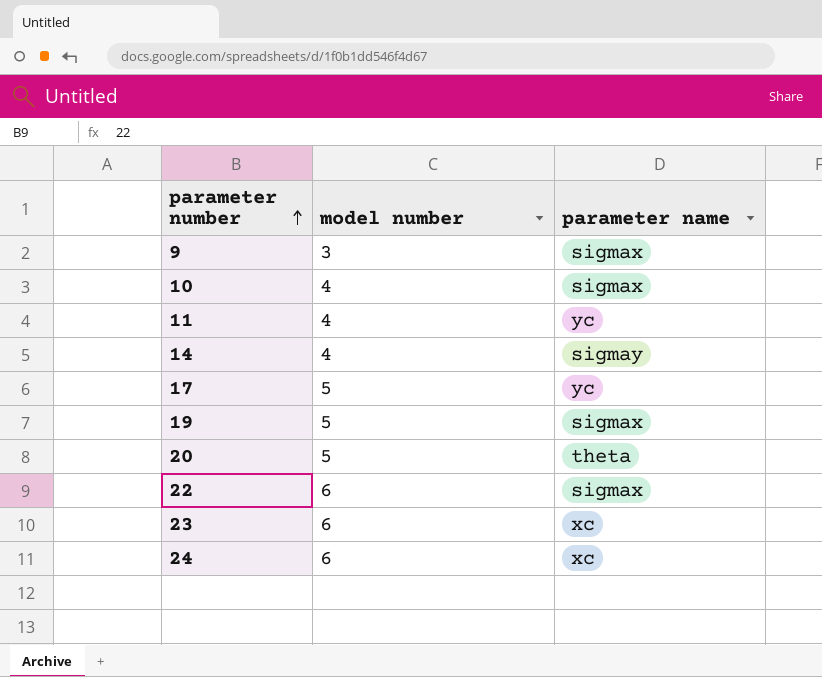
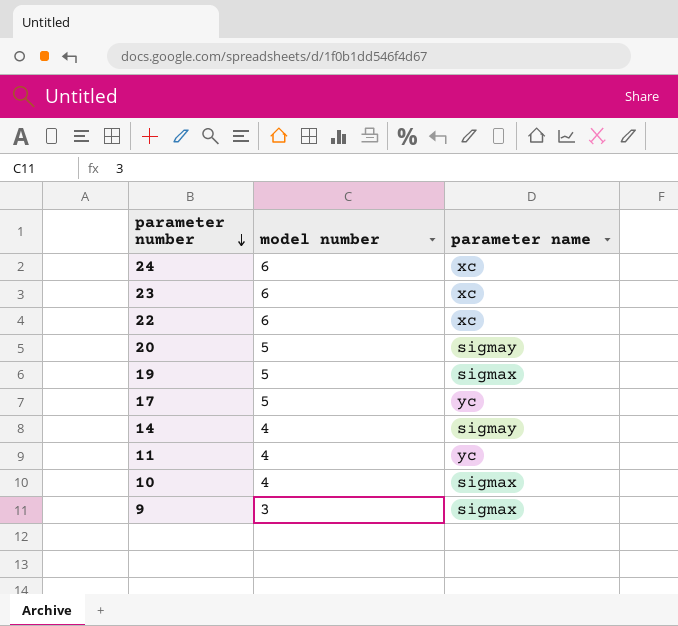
row order: parameter number ascending -> parameter number descending
22 | parameter name: sigmax -> xc
20 | parameter name: theta -> sigmay

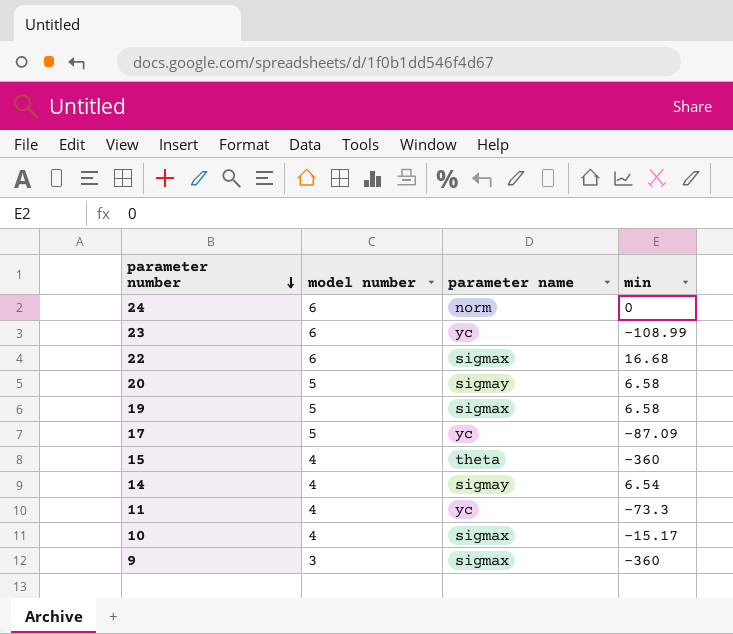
column min | position: none -> 4
24 | parameter name: xc -> norm
23 | parameter name: xc -> yc
22 | parameter name: xc -> sigmax
row 15: none -> 4 | theta | -360

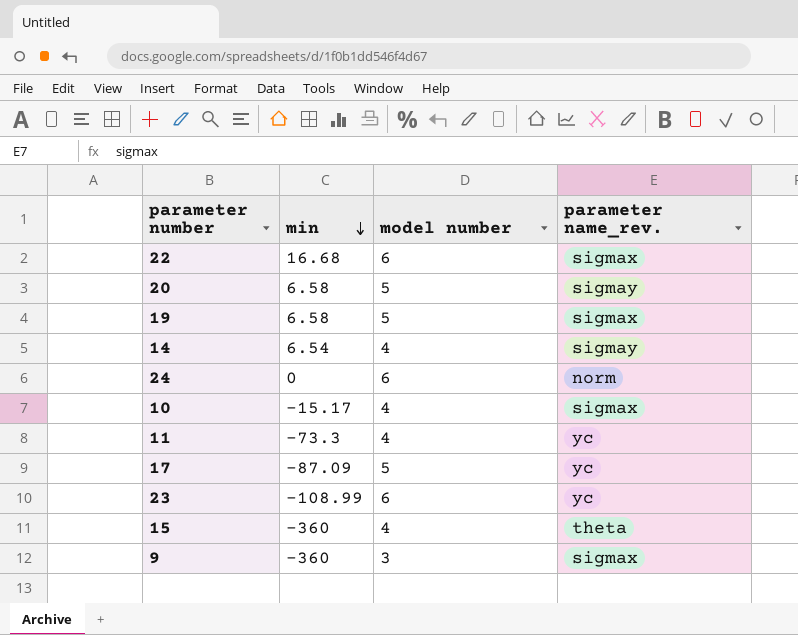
row order: parameter number descending -> min descending
column min | position: 4 -> 2
column name: parameter name -> parameter name_rev.

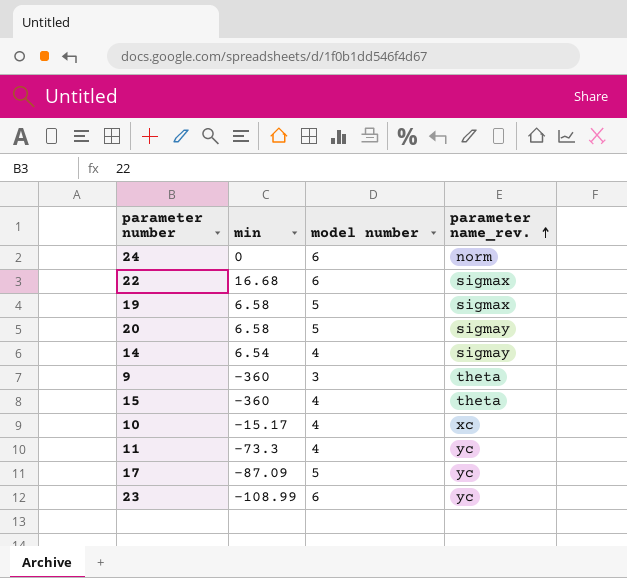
row order: min descending -> parameter name_rev. ascending
9 | parameter name_rev.: sigmax -> theta
10 | parameter name_rev.: sigmax -> xc

